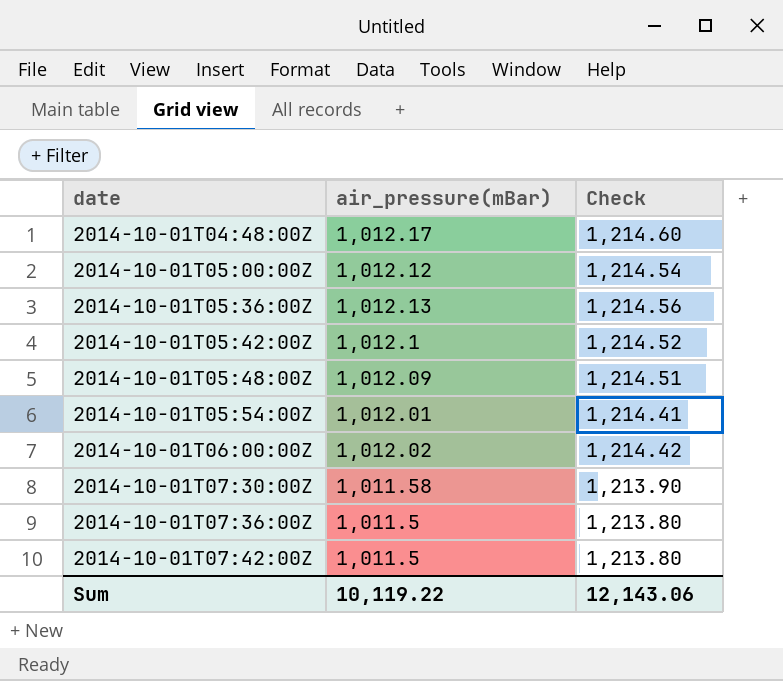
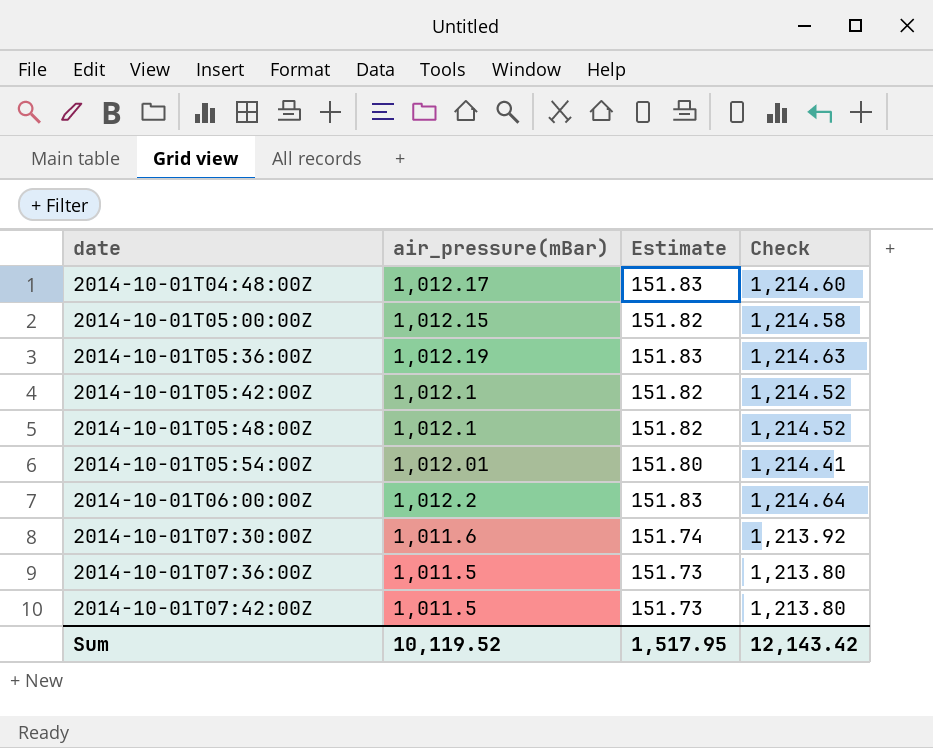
column Estimate | formula: none -> [air_pressure(mBar)] * 0.15
2014-10-01T05:00:00Z | air_pressure(mBar): 1,012.12 -> 1,012.15
2014-10-01T05:00:00Z | Check: 1,214.54 -> 1,214.58
2014-10-01T05:36:00Z | air_pressure(mBar): 1,012.13 -> 1,012.19
2014-10-01T05:36:00Z | Check: 1,214.56 -> 1,214.63
2014-10-01T05:48:00Z | air_pressure(mBar): 1,012.09 -> 1,012.1
2014-10-01T05:48:00Z | Check: 1,214.51 -> 1,214.52
2014-10-01T06:00:00Z | air_pressure(mBar): 1,012.02 -> 1,012.2
2014-10-01T06:00:00Z | Check: 1,214.42 -> 1,214.64
2014-10-01T07:30:00Z | air_pressure(mBar): 1,011.58 -> 1,011.6
2014-10-01T07:30:00Z | Check: 1,213.90 -> 1,213.92
Sum | air_pressure(mBar): 10,119.22 -> 10,119.52
Sum | Check: 12,143.06 -> 12,143.42

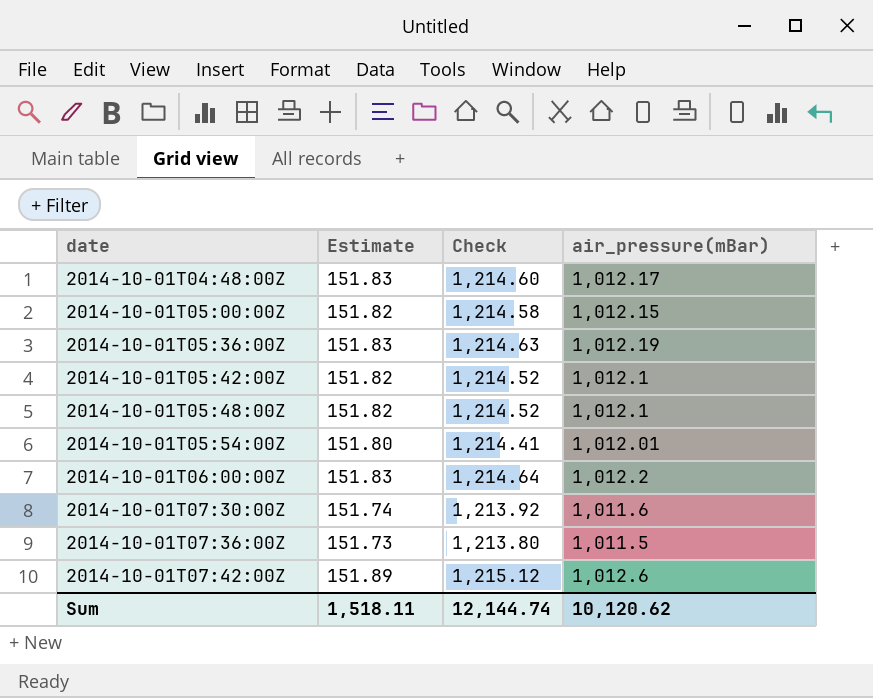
column air_pressure(mBar) | position: 2 -> 4
2014-10-01T07:42:00Z | Estimate: 151.73 -> 151.89
2014-10-01T07:42:00Z | Check: 1,213.80 -> 1,215.12
2014-10-01T07:42:00Z | air_pressure(mBar): 1,011.5 -> 1,012.6
Sum | Estimate: 1,517.95 -> 1,518.11
Sum | Check: 12,143.42 -> 12,144.74
Sum | air_pressure(mBar): 10,119.52 -> 10,120.62

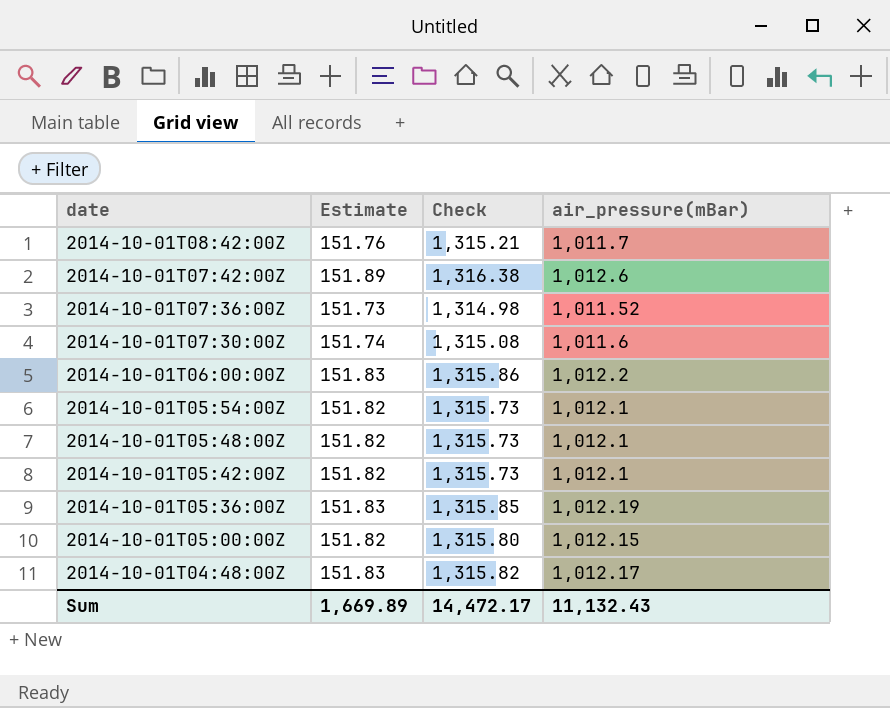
row order: date ascending -> date descending
column Check | formula: [air_pressure(mBar)] * 1.2 -> [air_pressure(mBar)] * 1.3
row 2014-10-01T08:42:00Z: none -> 151.76 | 1,315.21 | 1,011.7
2014-10-01T07:36:00Z | air_pressure(mBar): 1,011.5 -> 1,011.52
2014-10-01T05:54:00Z | Estimate: 151.80 -> 151.82
2014-10-01T05:54:00Z | air_pressure(mBar): 1,012.01 -> 1,012.1
Sum | Estimate: 1,518.11 -> 1,669.89
Sum | Check: 12,144.74 -> 14,472.17
Sum | air_pressure(mBar): 10,120.62 -> 11,132.43

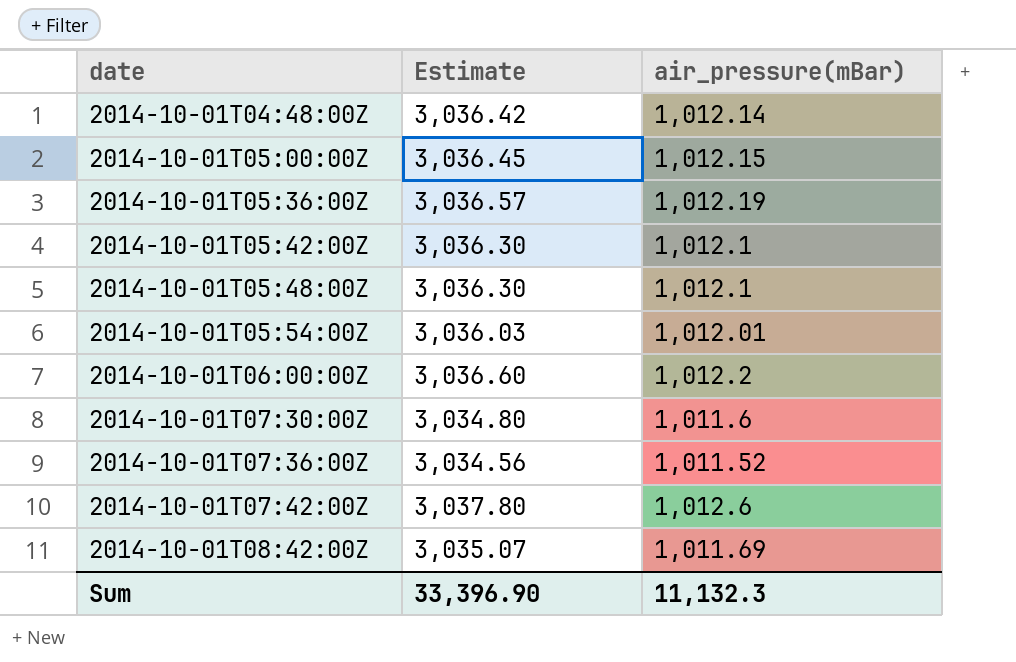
row order: date descending -> date ascending
column Check | formula: [air_pressure(mBar)] * 1.3 -> none
column Estimate | formula: [air_pressure(mBar)] * 0.15 -> [air_pressure(mBar)] * 3
2014-10-01T04:48:00Z | air_pressure(mBar): 1,012.17 -> 1,012.14
2014-10-01T05:54:00Z | air_pressure(mBar): 1,012.1 -> 1,012.01
2014-10-01T08:42:00Z | air_pressure(mBar): 1,011.7 -> 1,011.69
Sum | Estimate: 1,669.89 -> 33,396.90
Sum | air_pressure(mBar): 11,132.43 -> 11,132.3

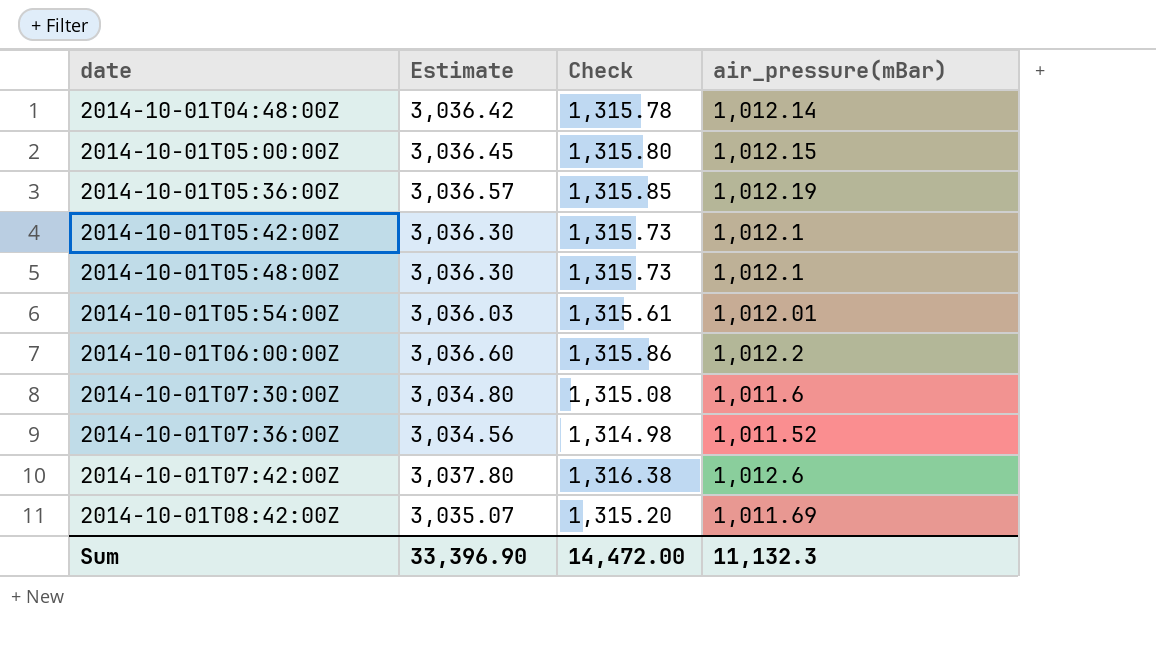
column Check | formula: none -> [air_pressure(mBar)] * 1.3

